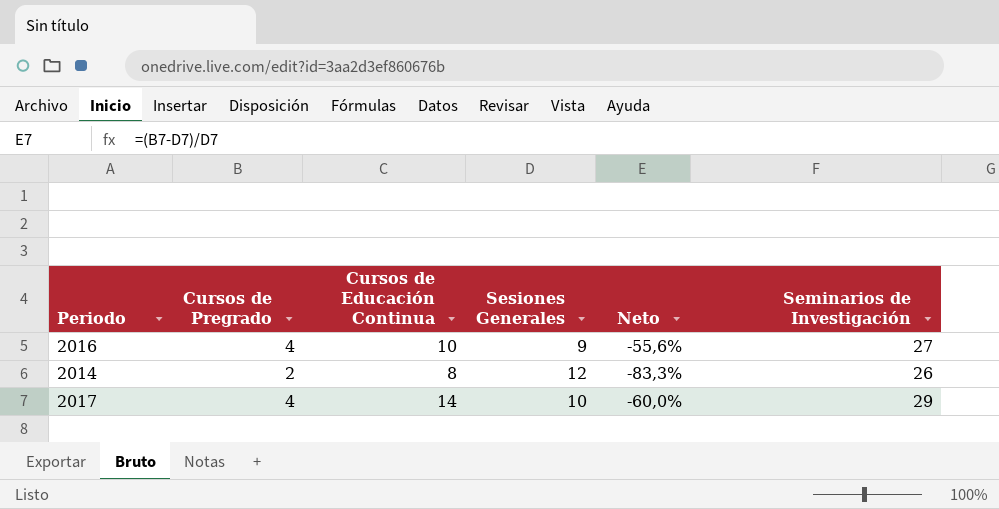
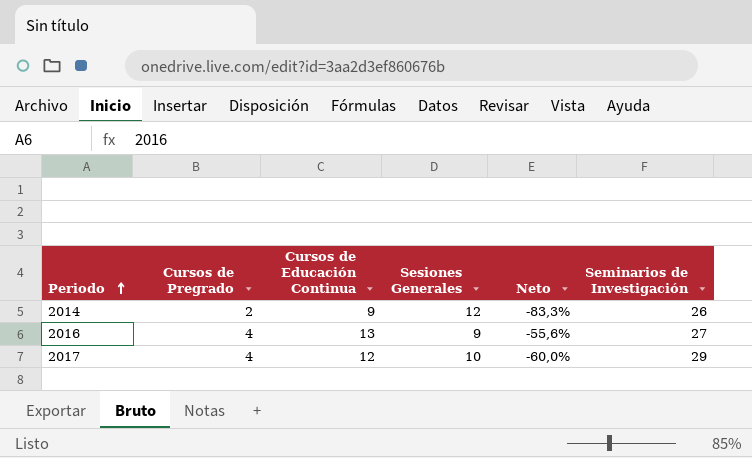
row order: none -> Periodo ascending
2014 | Cursos de Educación Continua: 8 -> 9
2016 | Cursos de Educación Continua: 10 -> 13
2017 | Cursos de Educación Continua: 14 -> 12

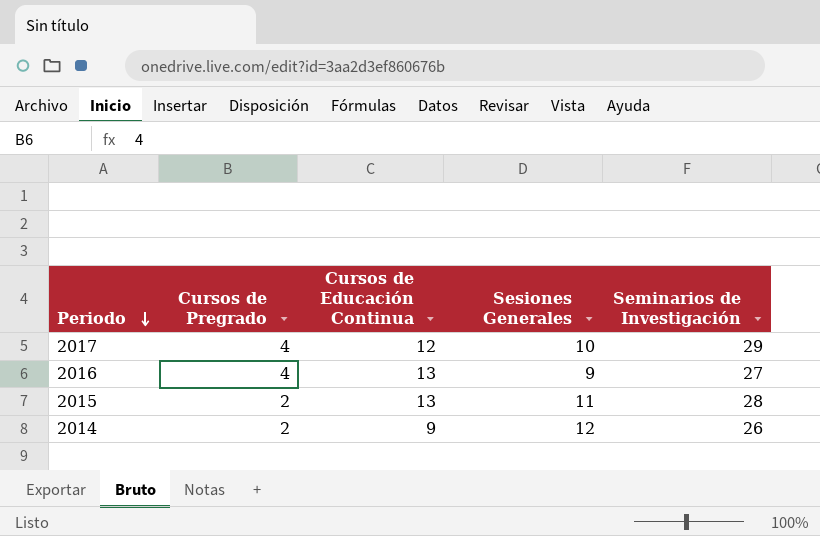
row order: Periodo ascending -> Periodo descending
column Neto | formula: ([Cursos de Pregrado] - [Sesiones Generales]) / [Sesiones Generales] -> none
row 2015: none -> 2 | 13 | 11 | 28

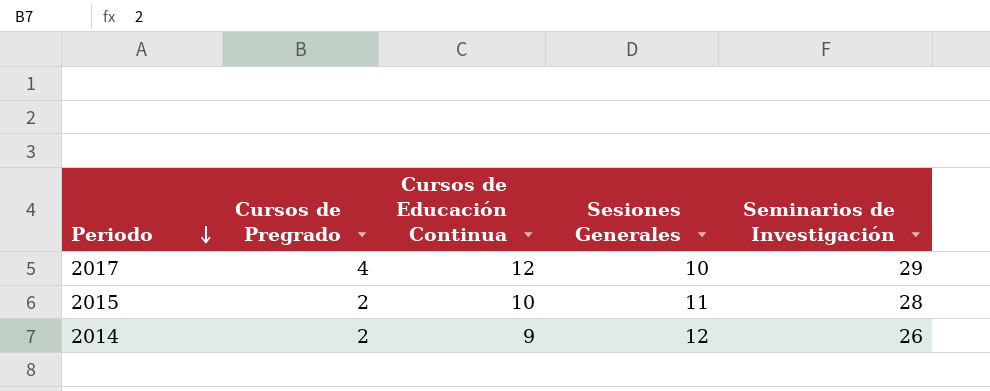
row 2016: 4 | 13 | 9 | 27 -> none
2015 | Cursos de Educación Continua: 13 -> 10

